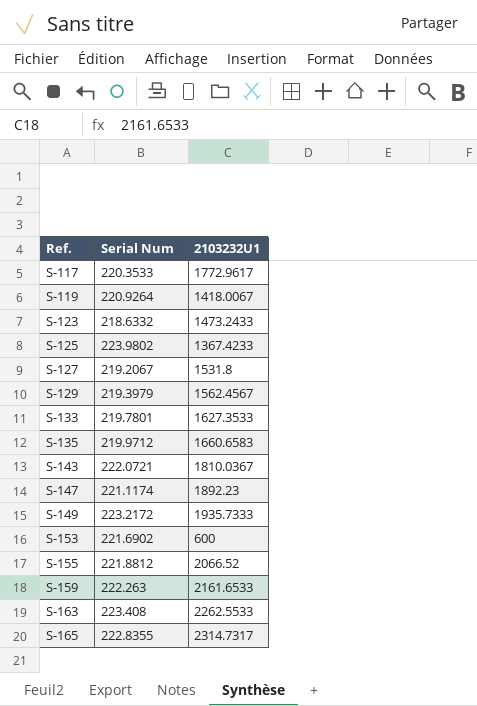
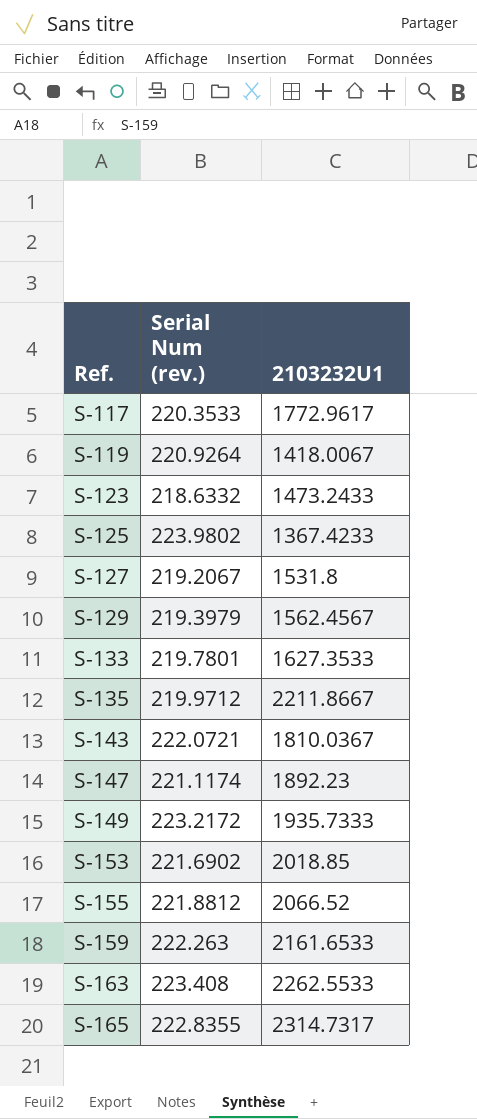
column name: Serial Num -> Serial Num (rev.)
S-135 | 2103232U1: 1660.6583 -> 2211.8667
S-153 | 2103232U1: 600 -> 2018.85

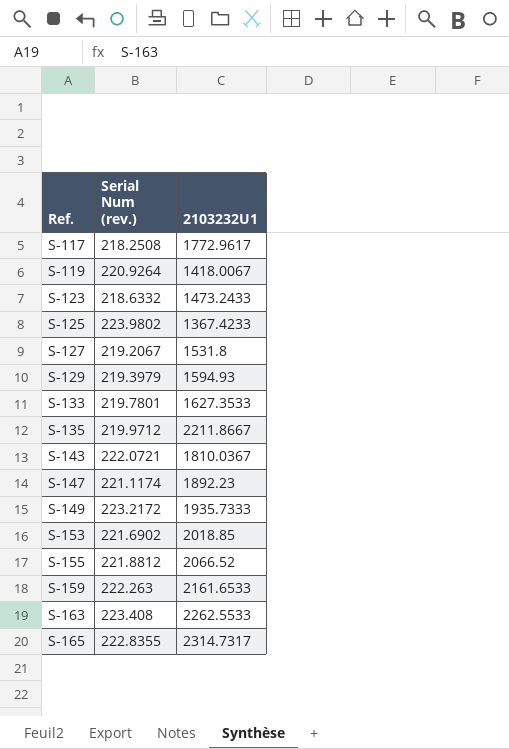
S-117 | Serial Num (rev.): 220.3533 -> 218.2508
S-129 | 2103232U1: 1562.4567 -> 1594.93

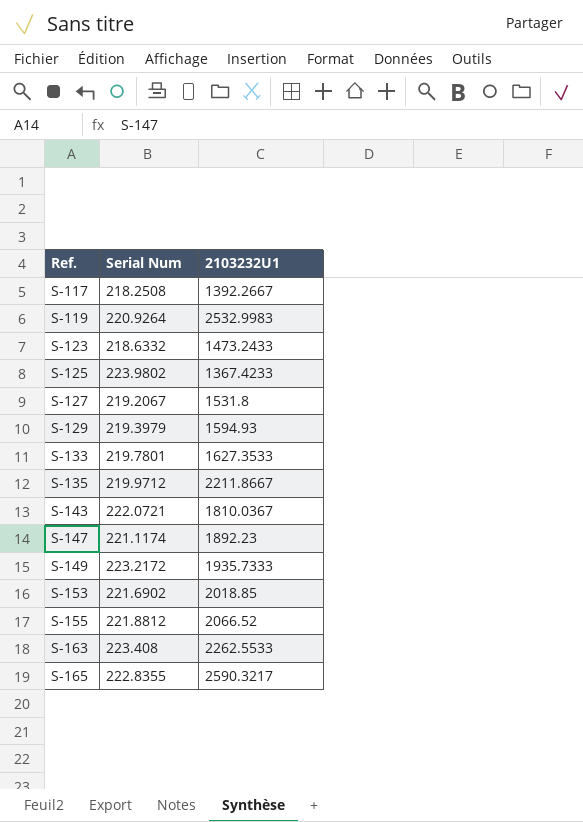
column name: Serial Num (rev.) -> Serial Num
row S-159: 222.263 | 2161.6533 -> none
S-117 | 2103232U1: 1772.9617 -> 1392.2667
S-119 | 2103232U1: 1418.0067 -> 2532.9983
S-165 | 2103232U1: 2314.7317 -> 2590.3217

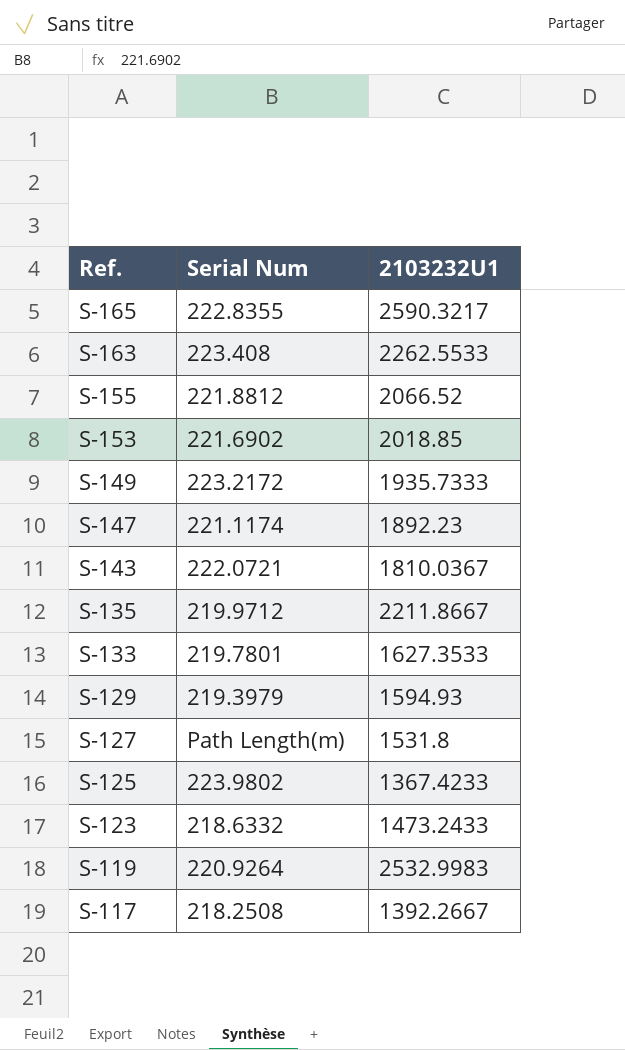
row order: Ref. ascending -> Ref. descending
S-127 | Serial Num: 219.2067 -> Path Length(m)

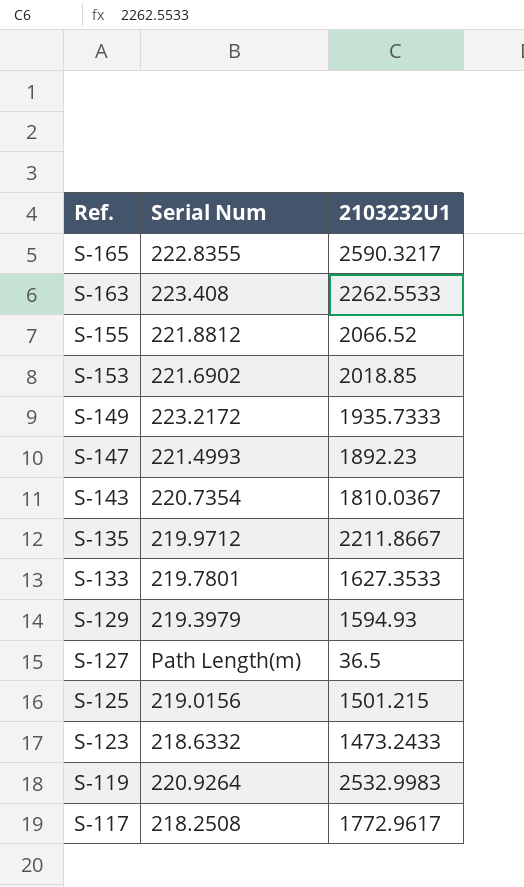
S-147 | Serial Num: 221.1174 -> 221.4993
S-143 | Serial Num: 222.0721 -> 220.7354
S-127 | 2103232U1: 1531.8 -> 36.5
S-125 | Serial Num: 223.9802 -> 219.0156
S-125 | 2103232U1: 1367.4233 -> 1501.215
S-117 | 2103232U1: 1392.2667 -> 1772.9617

